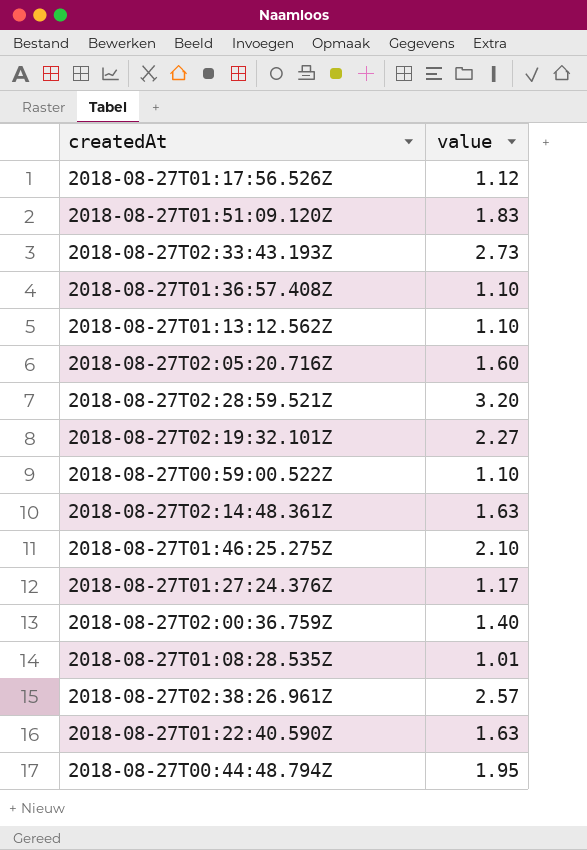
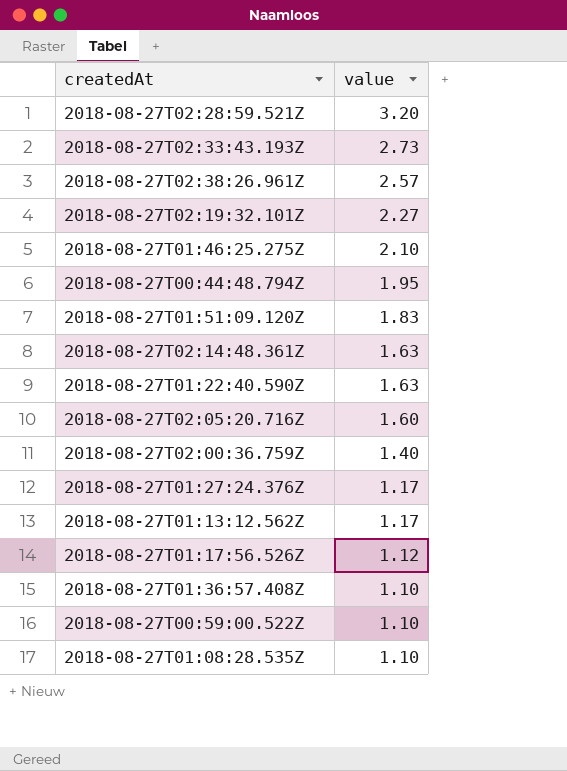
row order: none -> value descending
2018-08-27T01:13:12.562Z | value: 1.10 -> 1.17
2018-08-27T01:08:28.535Z | value: 1.01 -> 1.10

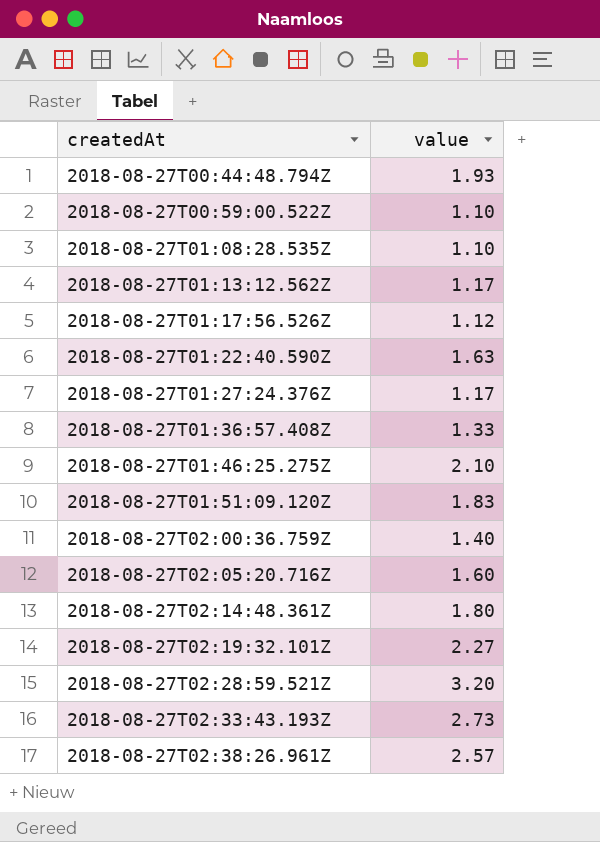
row order: value descending -> createdAt ascending
2018-08-27T00:44:48.794Z | value: 1.95 -> 1.93
2018-08-27T01:36:57.408Z | value: 1.10 -> 1.33
2018-08-27T02:14:48.361Z | value: 1.63 -> 1.80

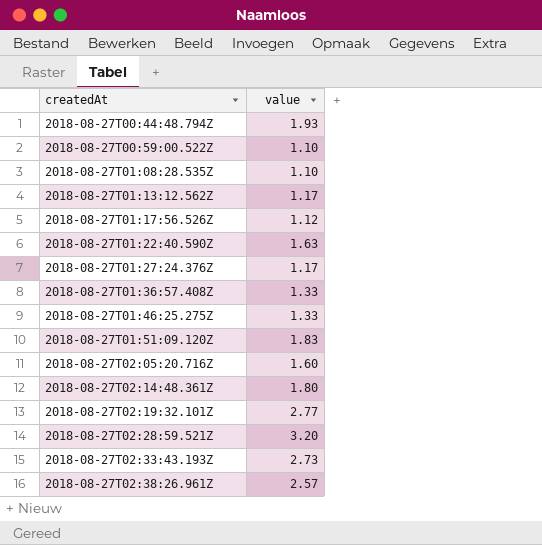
row 2018-08-27T02:00:36.759Z: 1.40 -> none
2018-08-27T01:46:25.275Z | value: 2.10 -> 1.33
2018-08-27T02:19:32.101Z | value: 2.27 -> 2.77

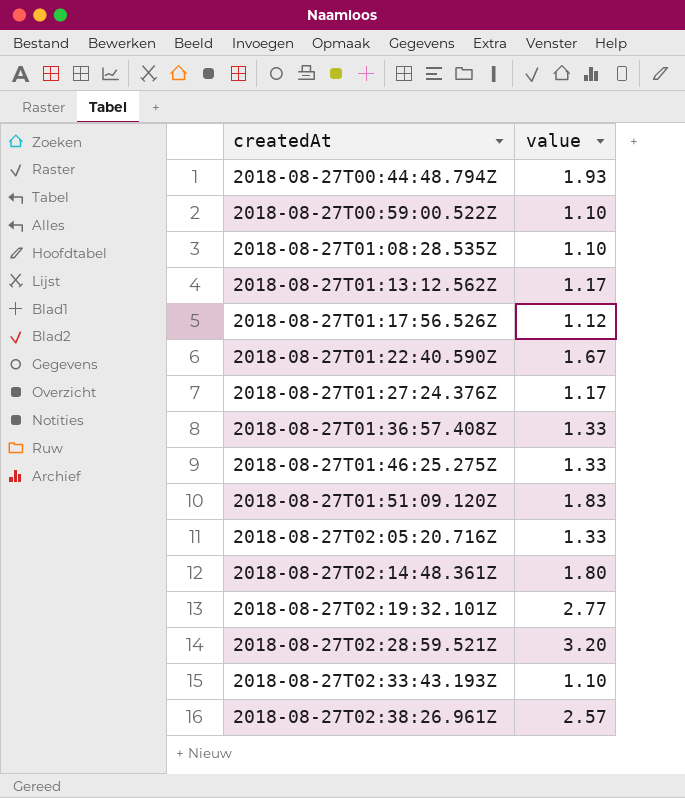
2018-08-27T01:22:40.590Z | value: 1.63 -> 1.67
2018-08-27T02:05:20.716Z | value: 1.60 -> 1.33
2018-08-27T02:33:43.193Z | value: 2.73 -> 1.10

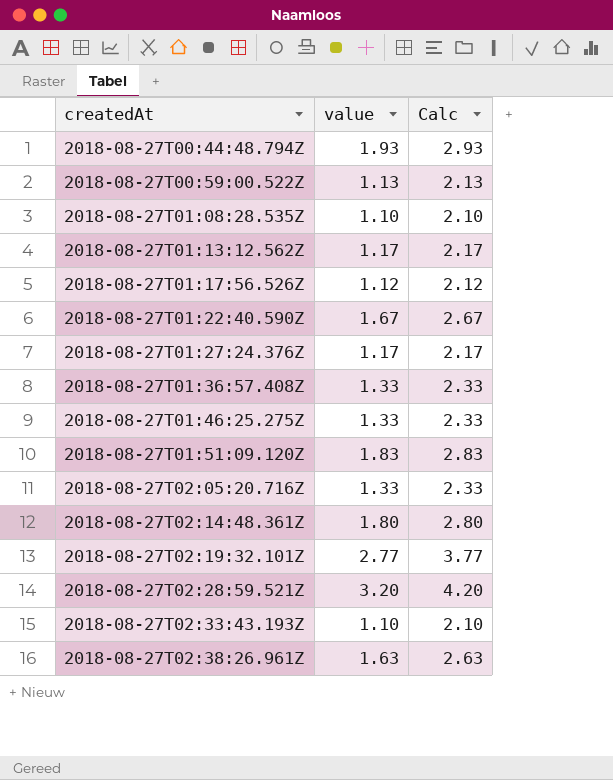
column Calc | formula: none -> [value] + 1
2018-08-27T00:59:00.522Z | value: 1.10 -> 1.13
2018-08-27T02:38:26.961Z | value: 2.57 -> 1.63

